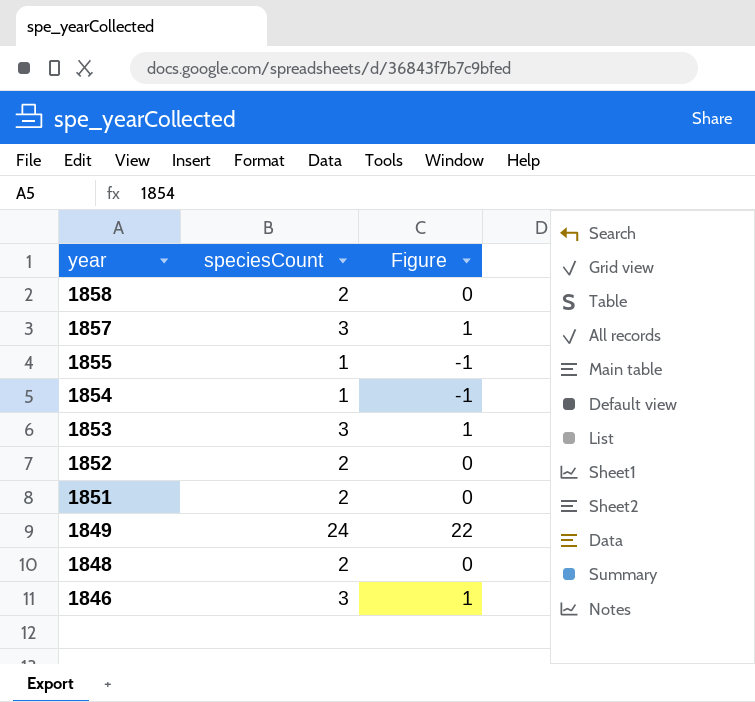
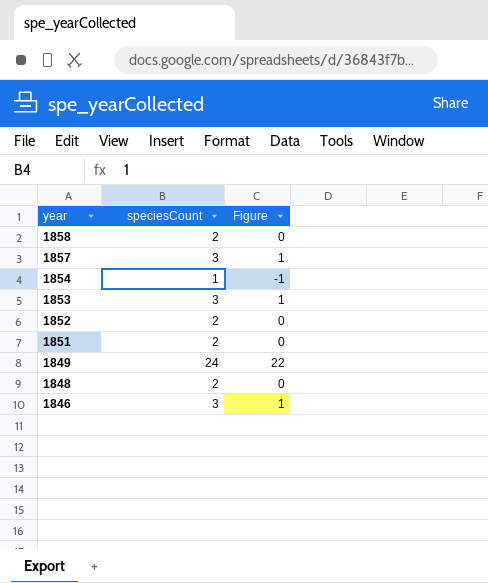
row 1855: 1 | -1 -> none

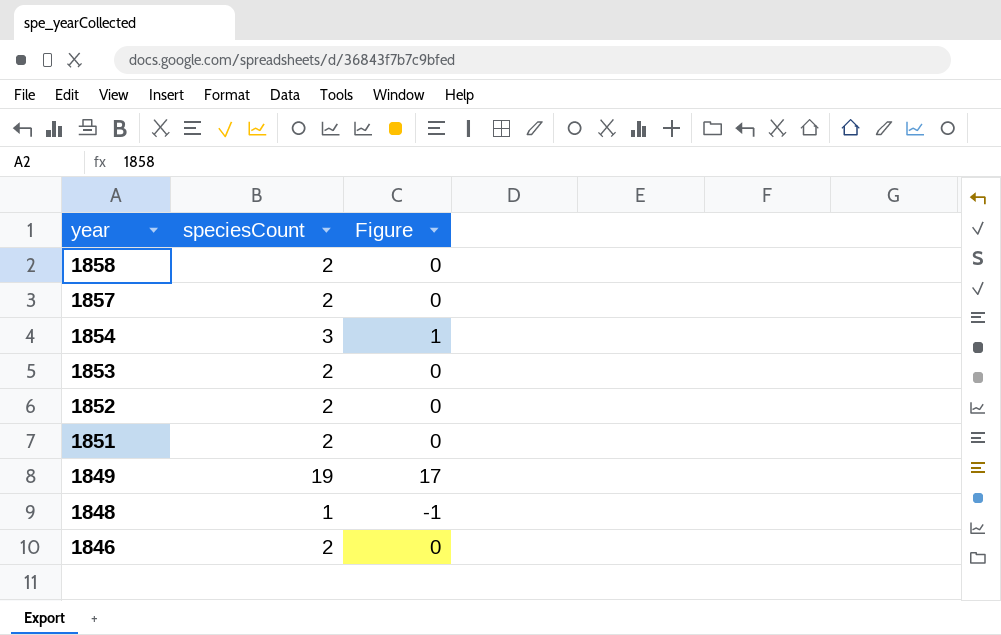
1857 | speciesCount: 3 -> 2
1857 | Figure: 1 -> 0
1854 | speciesCount: 1 -> 3
1854 | Figure: -1 -> 1
1853 | speciesCount: 3 -> 2
1853 | Figure: 1 -> 0
1849 | speciesCount: 24 -> 19
1849 | Figure: 22 -> 17
1848 | speciesCount: 2 -> 1
1848 | Figure: 0 -> -1
1846 | speciesCount: 3 -> 2
1846 | Figure: 1 -> 0

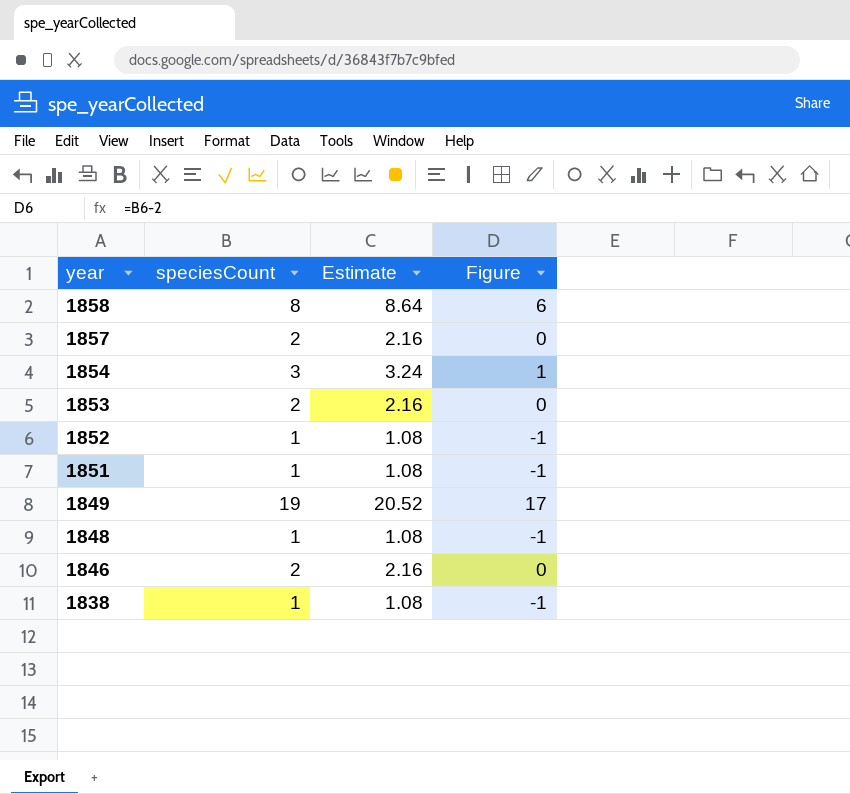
column Estimate | formula: none -> [speciesCount] * 1.08
1858 | speciesCount: 2 -> 8
1858 | Figure: 0 -> 6
1852 | speciesCount: 2 -> 1
1852 | Figure: 0 -> -1
1851 | speciesCount: 2 -> 1
1851 | Figure: 0 -> -1
row 1838: none -> 1 | 1.08 | -1

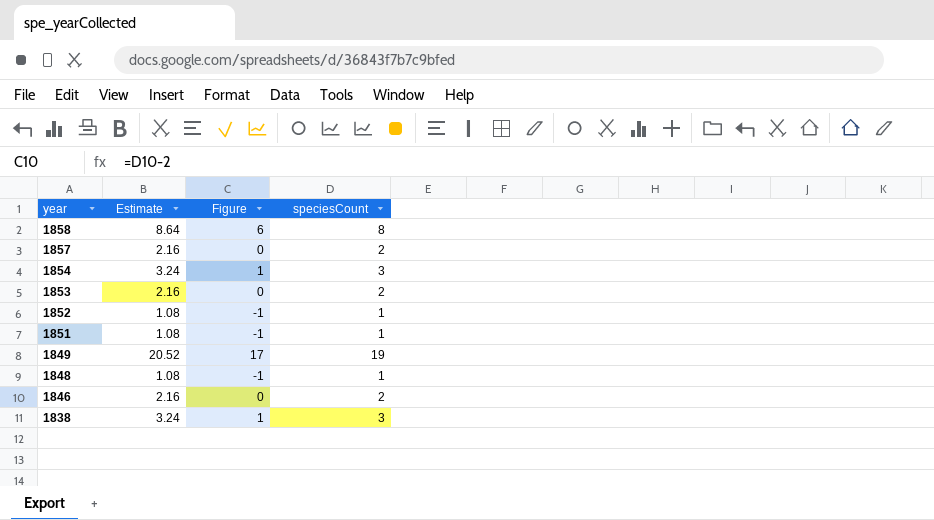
column speciesCount | position: 2 -> 4
1838 | Estimate: 1.08 -> 3.24
1838 | Figure: -1 -> 1
1838 | speciesCount: 1 -> 3

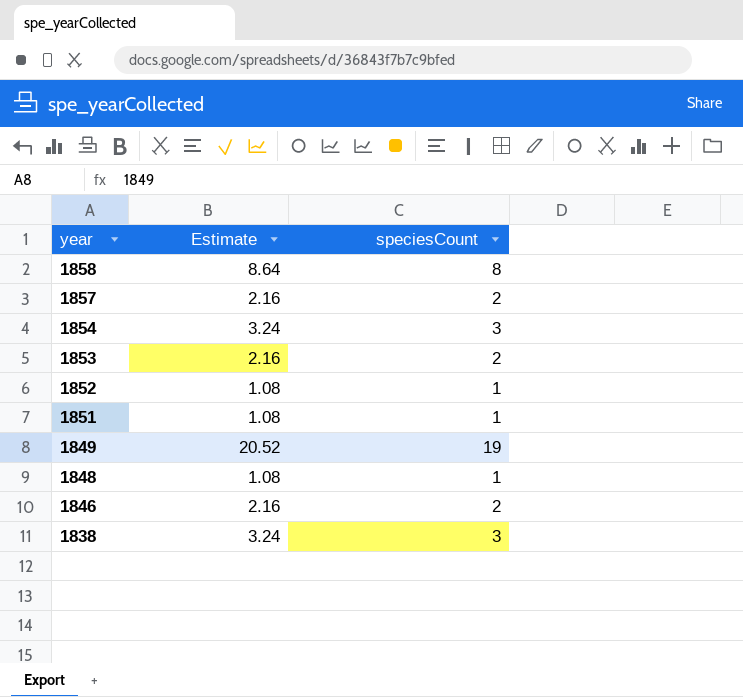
column Figure | formula: [speciesCount] - 2 -> none

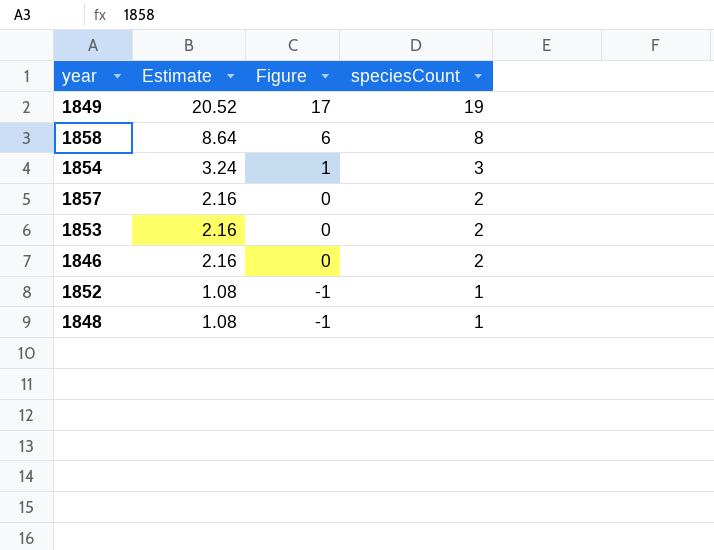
row order: year descending -> Estimate descending
column Figure | formula: none -> [speciesCount] - 2
row 1851: 1.08 | 1 -> none
row 1838: 3.24 | 3 -> none

